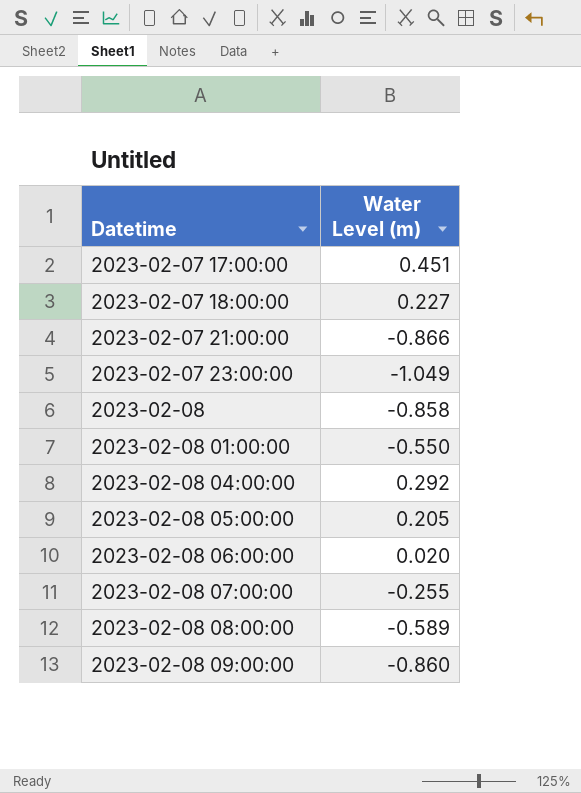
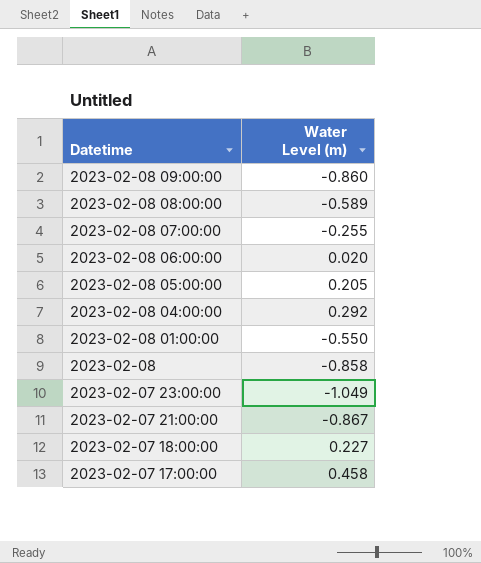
row order: Datetime ascending -> Datetime descending
2023-02-07 21:00:00 | Water Level (m): -0.866 -> -0.867
2023-02-07 17:00:00 | Water Level (m): 0.451 -> 0.458

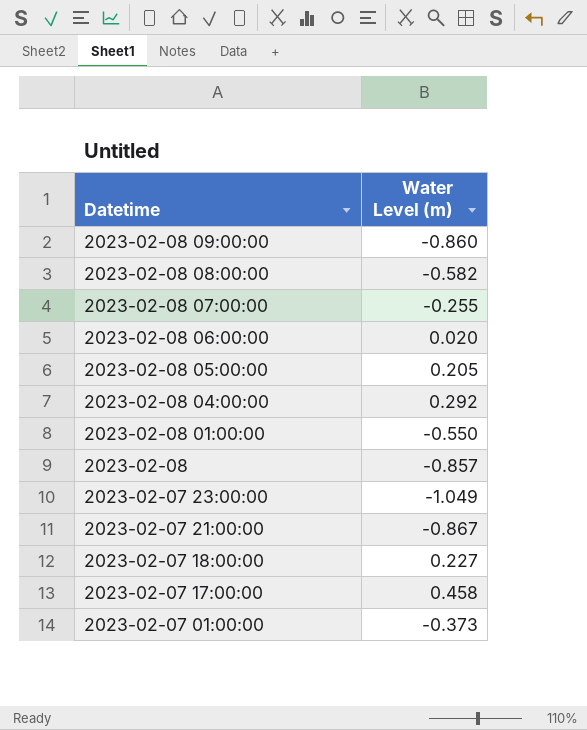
2023-02-08 08:00:00 | Water Level (m): -0.589 -> -0.582
2023-02-08 | Water Level (m): -0.858 -> -0.857
row 2023-02-07 01:00:00: none -> -0.373

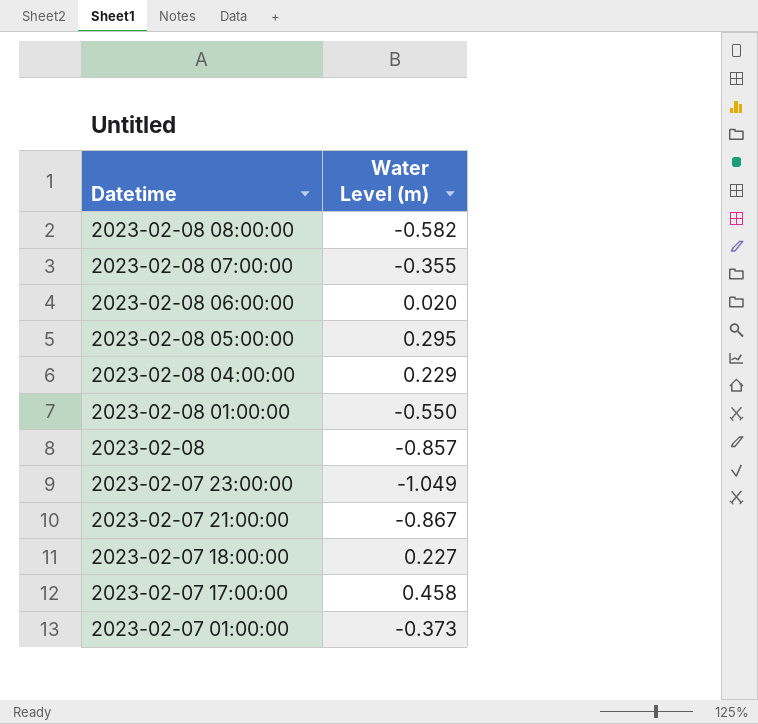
row 2023-02-08 09:00:00: -0.860 -> none
2023-02-08 07:00:00 | Water Level (m): -0.255 -> -0.355
2023-02-08 05:00:00 | Water Level (m): 0.205 -> 0.295
2023-02-08 04:00:00 | Water Level (m): 0.292 -> 0.229

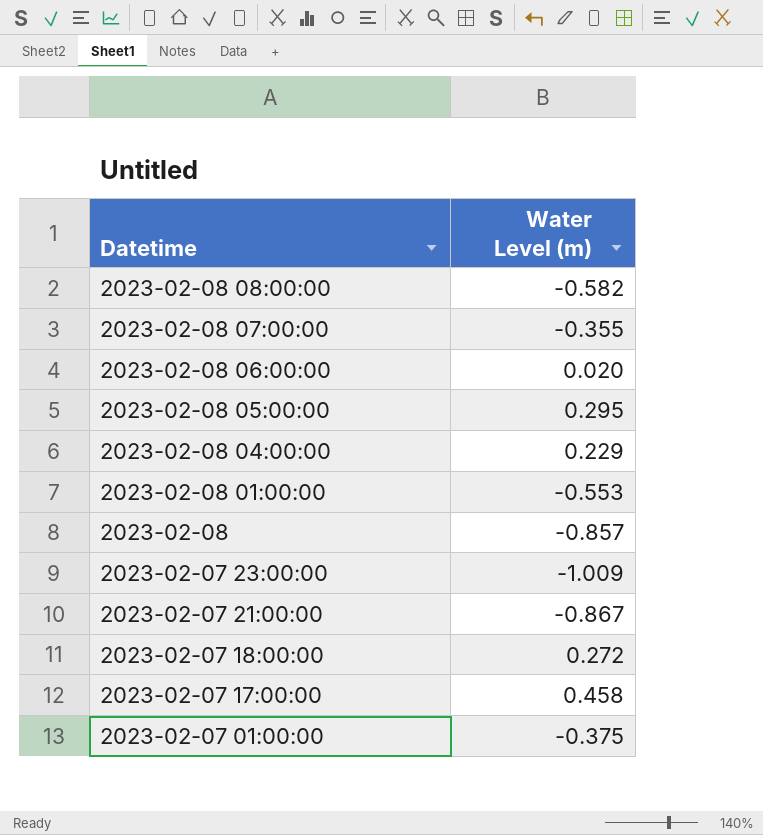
2023-02-08 01:00:00 | Water Level (m): -0.550 -> -0.553
2023-02-07 23:00:00 | Water Level (m): -1.049 -> -1.009
2023-02-07 18:00:00 | Water Level (m): 0.227 -> 0.272
2023-02-07 01:00:00 | Water Level (m): -0.373 -> -0.375

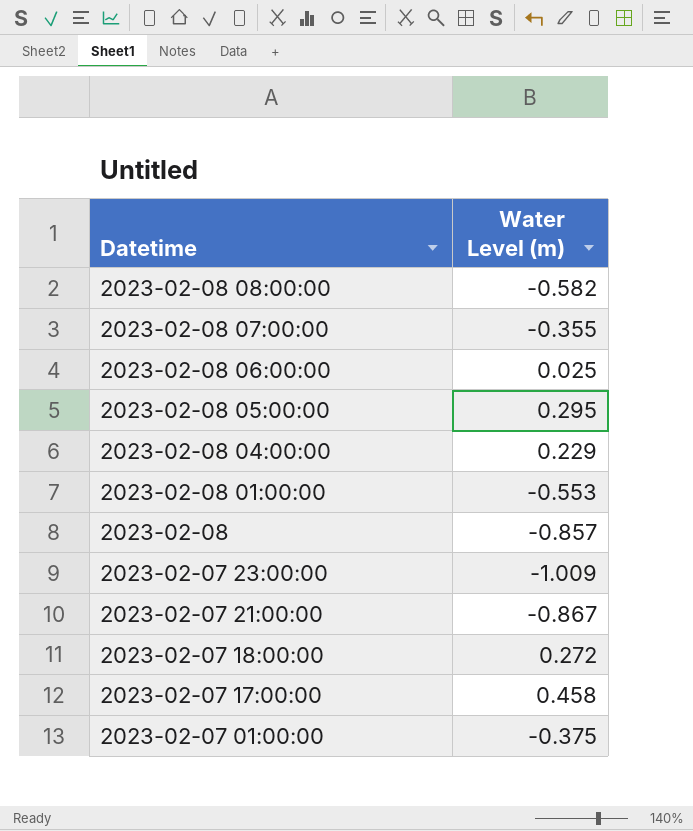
2023-02-08 06:00:00 | Water Level (m): 0.020 -> 0.025

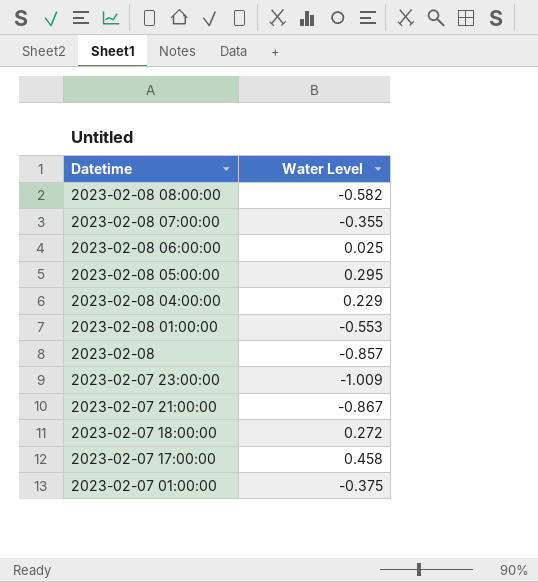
column name: Water Level (m) -> Water Level

